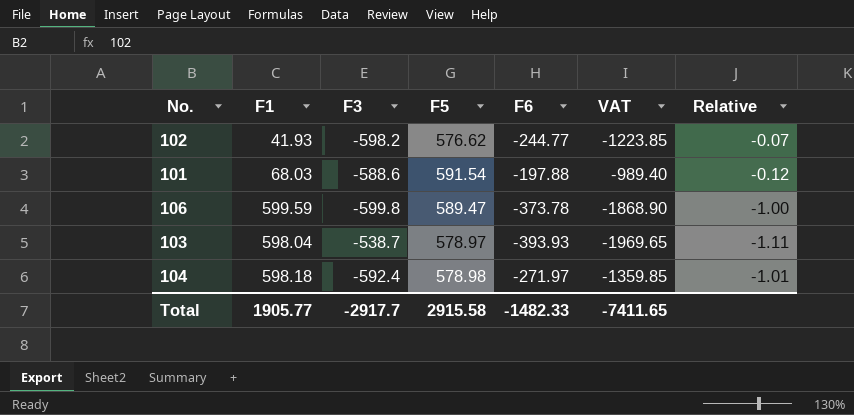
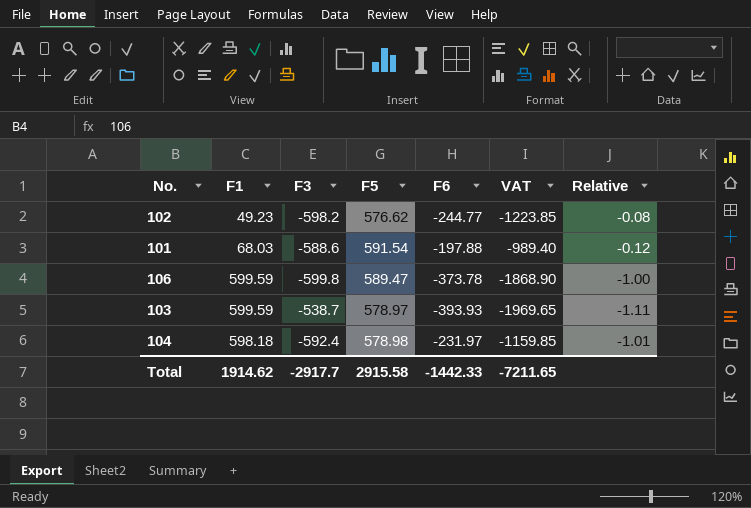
102 | F1: 41.93 -> 49.23
102 | Relative: -0.07 -> -0.08
103 | F1: 598.04 -> 599.59
104 | F6: -271.97 -> -231.97
104 | VAT: -1359.85 -> -1159.85
Total | F1: 1905.77 -> 1914.62
Total | F6: -1482.33 -> -1442.33
Total | VAT: -7411.65 -> -7211.65

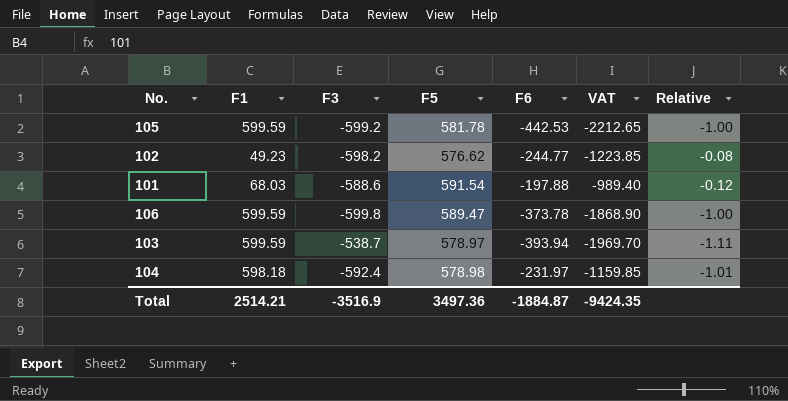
row 105: none -> 599.59 | -599.2 | 581.78 | -442.53 | -2212.65 | -1.00
103 | F6: -393.93 -> -393.94
103 | VAT: -1969.65 -> -1969.70
Total | F1: 1914.62 -> 2514.21
Total | F3: -2917.7 -> -3516.9
Total | F5: 2915.58 -> 3497.36
Total | F6: -1442.33 -> -1884.87
Total | VAT: -7211.65 -> -9424.35

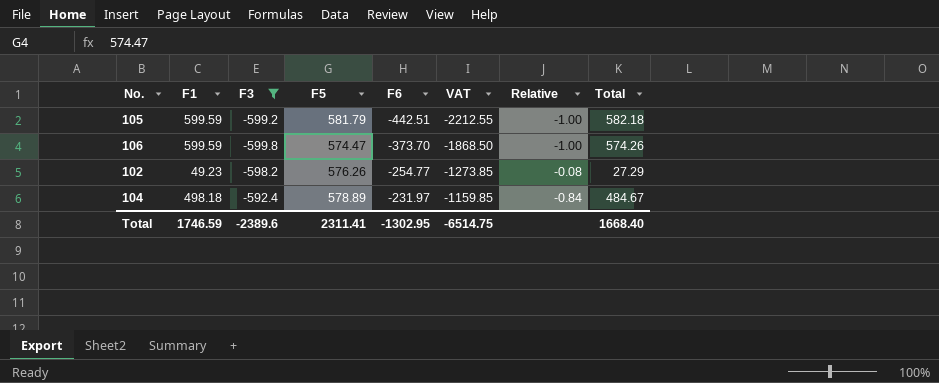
filter: none -> F3 <= -592.4
row order: none -> F6 ascending
column Total | formula: none -> [F1] + [F3] + [F5]
105 | F5: 581.78 -> 581.79
105 | F6: -442.53 -> -442.51
105 | VAT: -2212.65 -> -2212.55
106 | F5: 589.47 -> 574.47
106 | F6: -373.78 -> -373.70
106 | VAT: -1868.90 -> -1868.50
102 | F5: 576.62 -> 576.26
102 | F6: -244.77 -> -254.77
102 | VAT: -1223.85 -> -1273.85
104 | F1: 598.18 -> 498.18
104 | F5: 578.98 -> 578.89
104 | Relative: -1.01 -> -0.84
Total | F1: 2514.21 -> 1746.59
Total | F3: -3516.9 -> -2389.6
Total | F5: 3497.36 -> 2311.41
Total | F6: -1884.87 -> -1302.95
Total | VAT: -9424.35 -> -6514.75

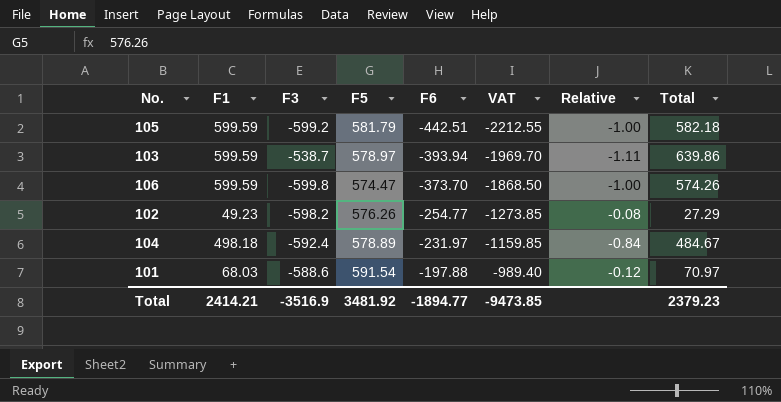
filter: F3 <= -592.4 -> none
Total | F1: 1746.59 -> 2414.21
Total | F3: -2389.6 -> -3516.9
Total | F5: 2311.41 -> 3481.92
Total | F6: -1302.95 -> -1894.77
Total | VAT: -6514.75 -> -9473.85
Total | Total: 1668.40 -> 2379.23

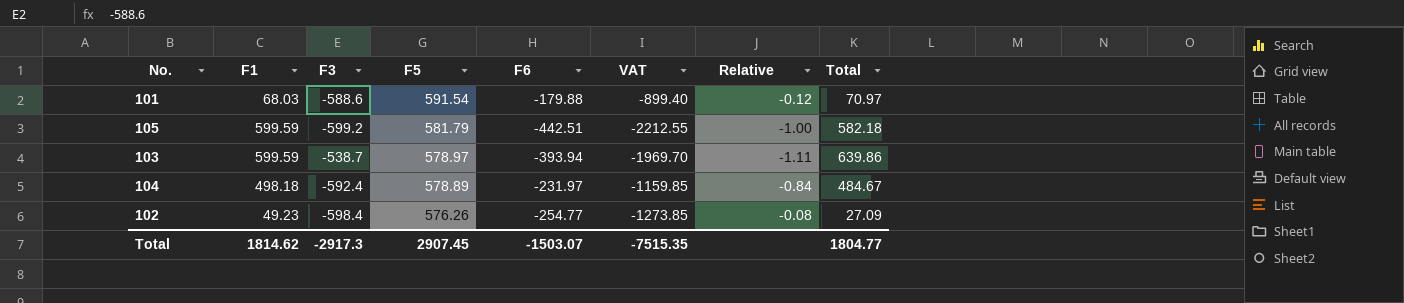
row order: F6 ascending -> F5 descending
row 106: 599.59 | -599.8 | 574.47 | -373.70 | -1868.50 | -1.00 | 574.26 -> none
101 | F6: -197.88 -> -179.88
101 | VAT: -989.40 -> -899.40
102 | F3: -598.2 -> -598.4
102 | Total: 27.29 -> 27.09
Total | F1: 2414.21 -> 1814.62
Total | F3: -3516.9 -> -2917.3
Total | F5: 3481.92 -> 2907.45
Total | F6: -1894.77 -> -1503.07
Total | VAT: -9473.85 -> -7515.35
Total | Total: 2379.23 -> 1804.77

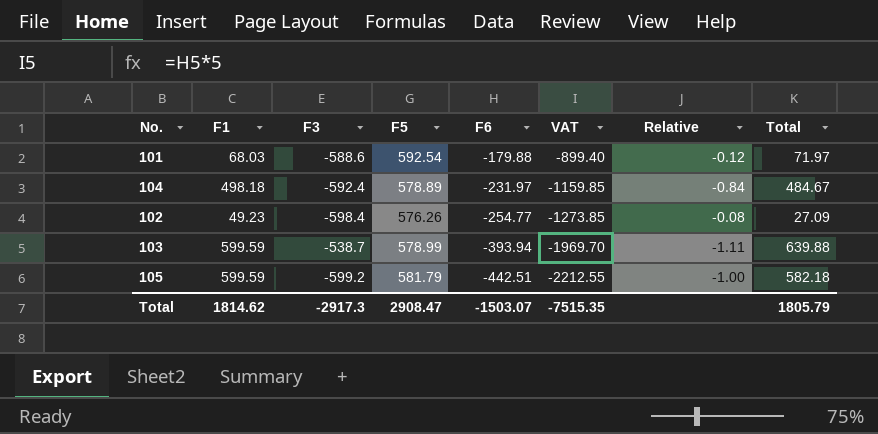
row order: F5 descending -> F6 descending
101 | F5: 591.54 -> 592.54
101 | Total: 70.97 -> 71.97
103 | F5: 578.97 -> 578.99
103 | Total: 639.86 -> 639.88
Total | F5: 2907.45 -> 2908.47
Total | Total: 1804.77 -> 1805.79

